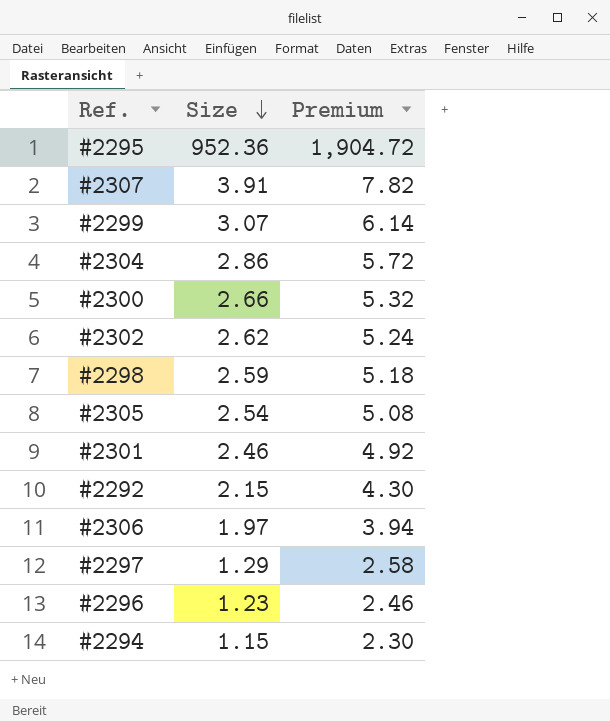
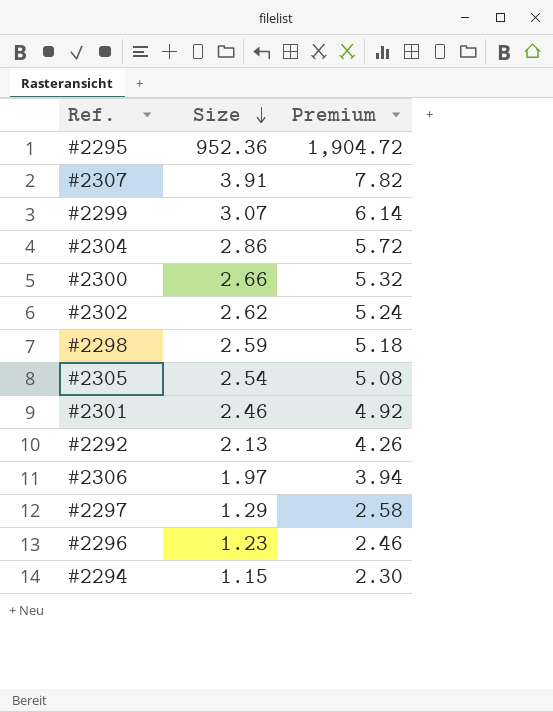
#2292 | Size: 2.15 -> 2.13
#2292 | Premium: 4.30 -> 4.26

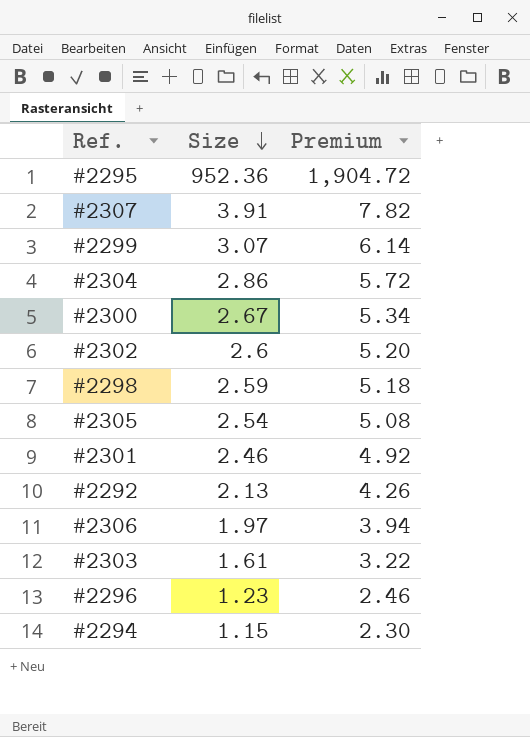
row #2297: 1.29 | 2.58 -> none
#2300 | Size: 2.66 -> 2.67
#2300 | Premium: 5.32 -> 5.34
#2302 | Size: 2.62 -> 2.6
#2302 | Premium: 5.24 -> 5.20
row #2303: none -> 1.61 | 3.22

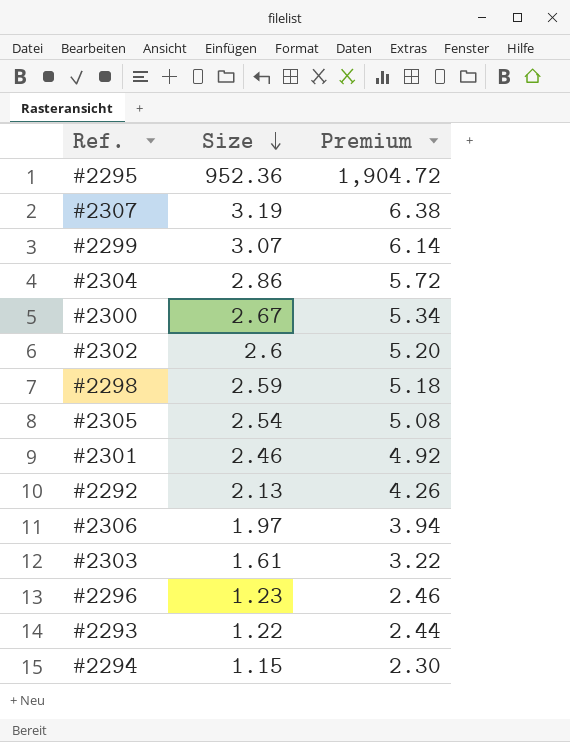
#2307 | Size: 3.91 -> 3.19
#2307 | Premium: 7.82 -> 6.38
row #2293: none -> 1.22 | 2.44

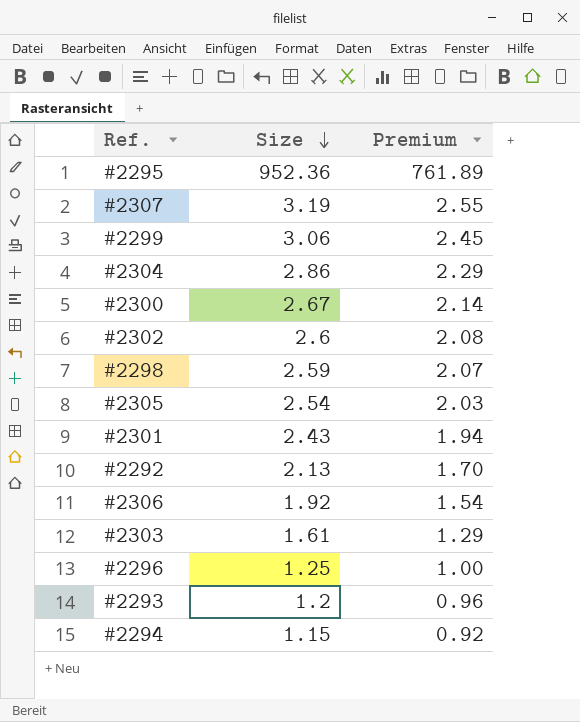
column Premium | formula: [Size] * 2 -> [Size] * 0.8
#2299 | Size: 3.07 -> 3.06
#2301 | Size: 2.46 -> 2.43
#2306 | Size: 1.97 -> 1.92
#2296 | Size: 1.23 -> 1.25
#2293 | Size: 1.22 -> 1.2

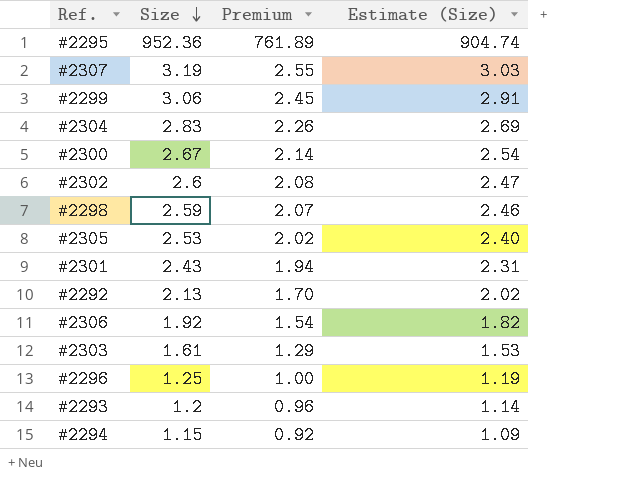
column Estimate (Size) | formula: none -> [Size] * 0.95
#2304 | Size: 2.86 -> 2.83
#2304 | Premium: 2.29 -> 2.26
#2305 | Size: 2.54 -> 2.53
#2305 | Premium: 2.03 -> 2.02

